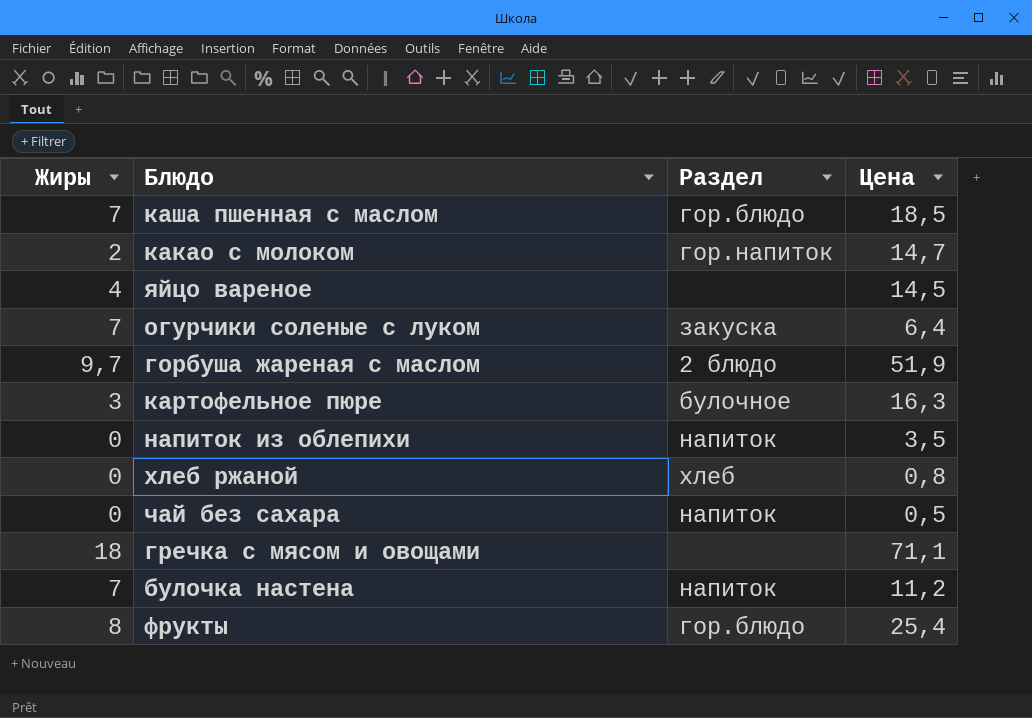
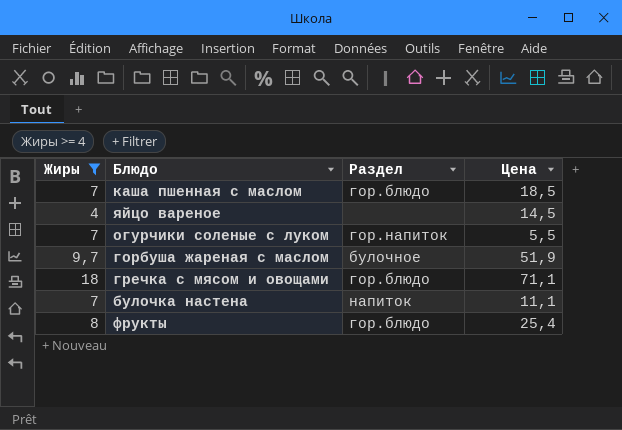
filter: none -> Жиры >= 4
огурчики соленые с луком | Раздел: закуска -> гор.напиток
огурчики соленые с луком | Цена: 6,4 -> 5,5
горбуша жареная с маслом | Раздел: 2 блюдо -> булочное
гречка с мясом и овощами | Раздел: none -> гор.блюдо
булочка настена | Цена: 11,2 -> 11,1

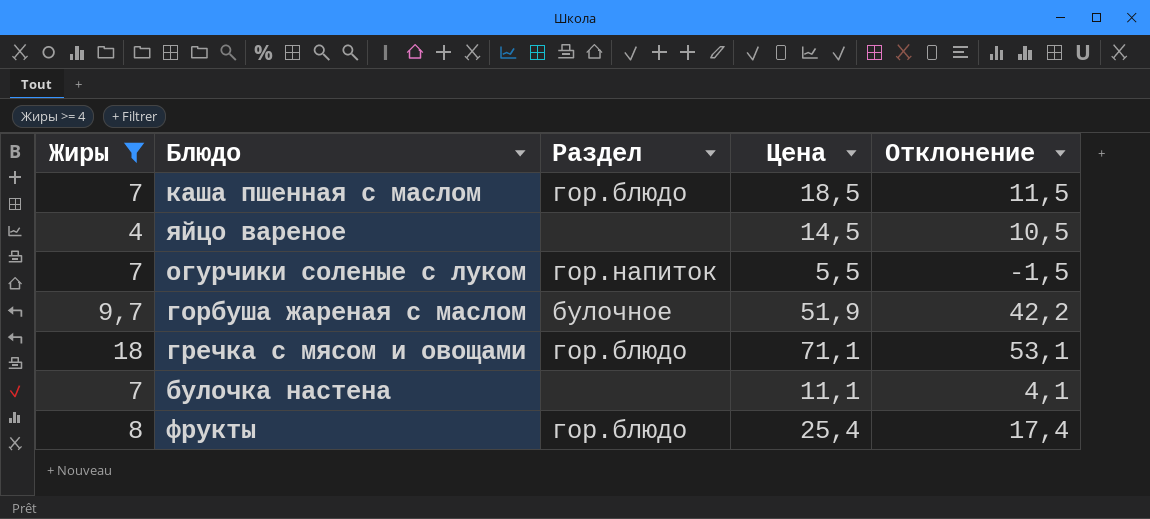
column Отклонение | formula: none -> [Цена] - [Жиры]
булочка настена | Раздел: напиток -> none

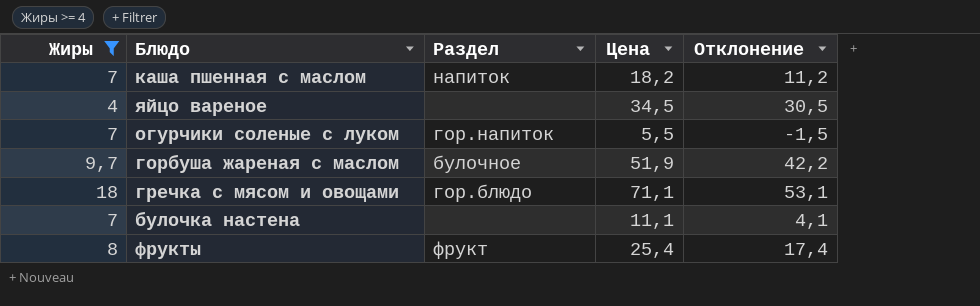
каша пшенная с маслом | Раздел: гор.блюдо -> напиток
каша пшенная с маслом | Цена: 18,5 -> 18,2
каша пшенная с маслом | Отклонение: 11,5 -> 11,2
яйцо вареное | Цена: 14,5 -> 34,5
яйцо вареное | Отклонение: 10,5 -> 30,5
фрукты | Раздел: гор.блюдо -> фрукт

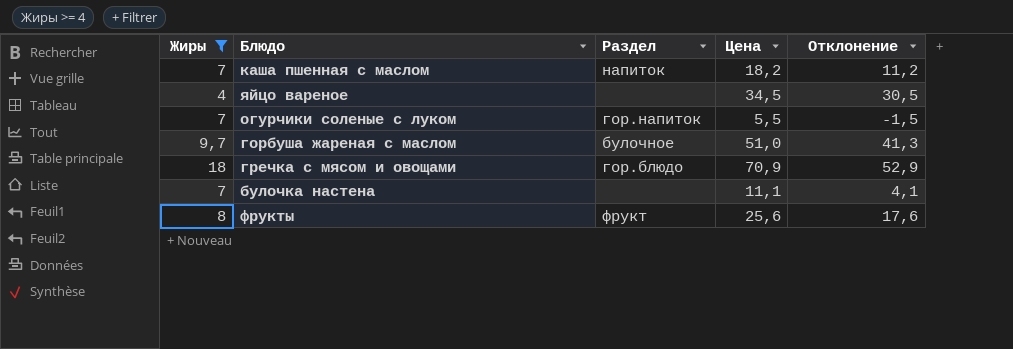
горбуша жареная с маслом | Цена: 51,9 -> 51,0
горбуша жареная с маслом | Отклонение: 42,2 -> 41,3
гречка с мясом и овощами | Цена: 71,1 -> 70,9
гречка с мясом и овощами | Отклонение: 53,1 -> 52,9
фрукты | Цена: 25,4 -> 25,6
фрукты | Отклонение: 17,4 -> 17,6

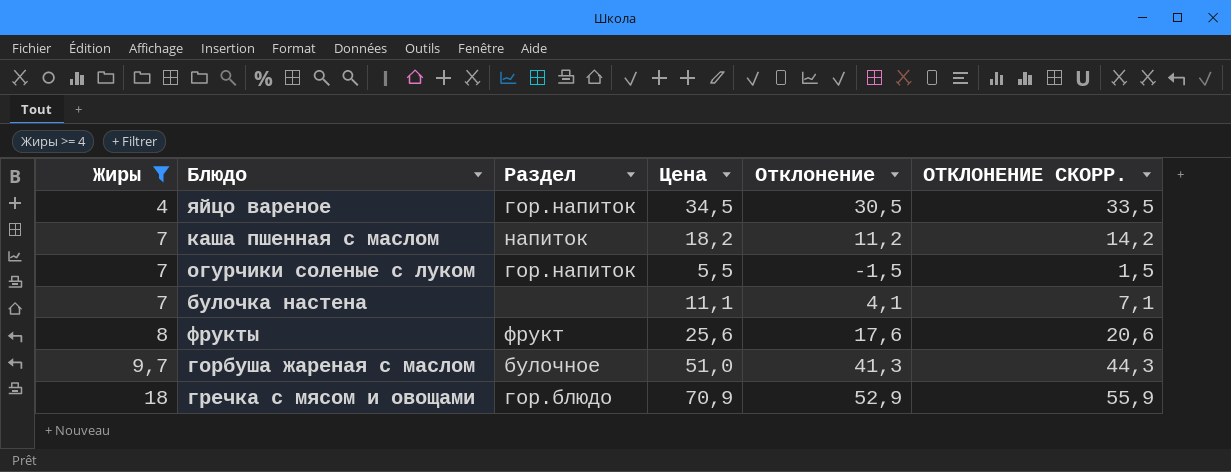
row order: none -> Жиры ascending
column ОТКЛОНЕНИЕ СКОРР. | formula: none -> [Отклонение] + 3
яйцо вареное | Раздел: none -> гор.напиток

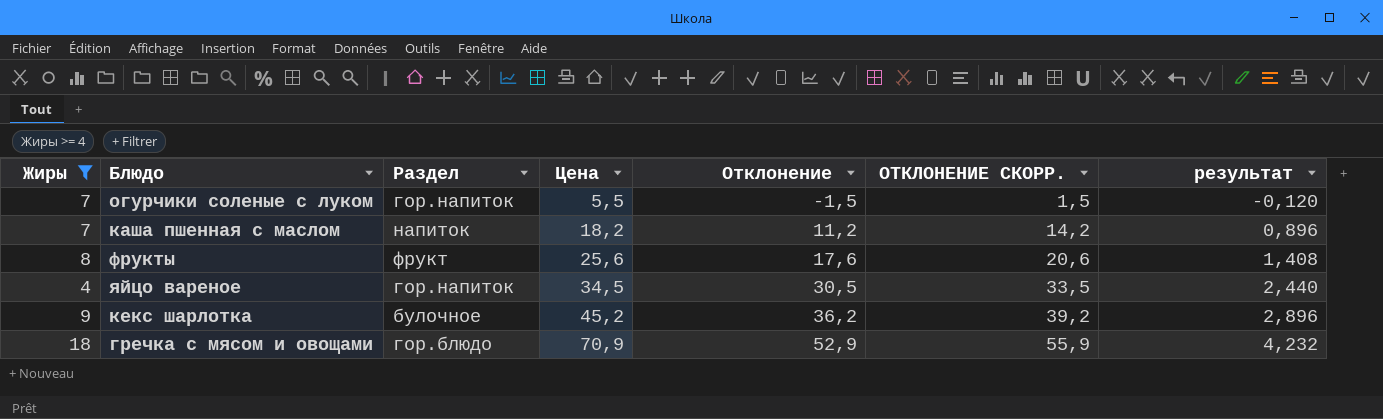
row order: Жиры ascending -> Цена ascending
column результат | formula: none -> [Отклонение] * 0,08
row булочка настена: 7 | none | 11,1 | 4,1 | 7,1 -> none
row горбуша жареная с маслом: 9,7 | булочное | 51,0 | 41,3 | 44,3 -> none
row кекс шарлотка: none -> 9 | булочное | 45,2 | 36,2 | 39,2 | 2,896

